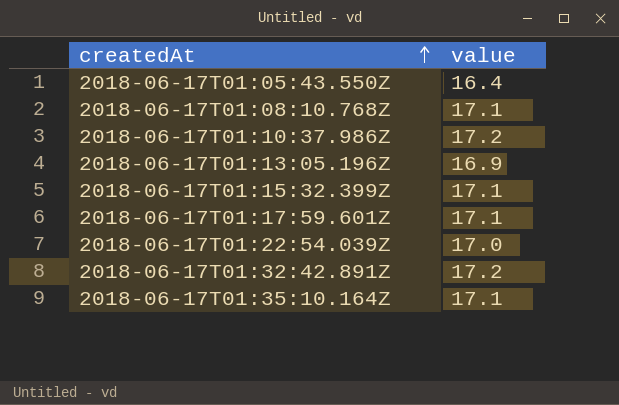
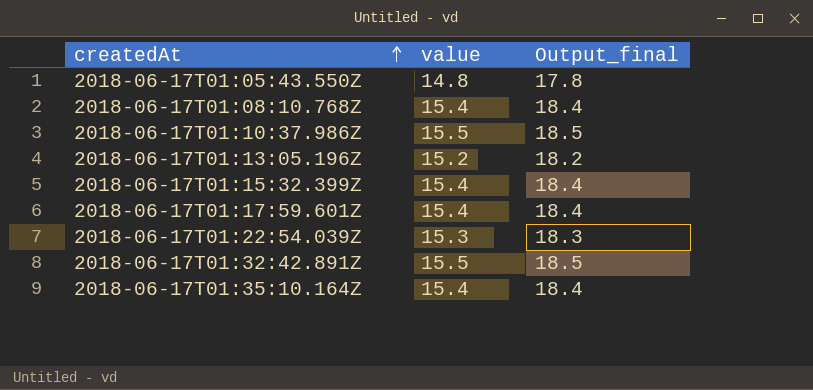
column Output_final | formula: none -> [value] + 3
2018-06-17T01:05:43.550Z | value: 16.4 -> 14.8
2018-06-17T01:08:10.768Z | value: 17.1 -> 15.4
2018-06-17T01:10:37.986Z | value: 17.2 -> 15.5
2018-06-17T01:13:05.196Z | value: 16.9 -> 15.2
2018-06-17T01:15:32.399Z | value: 17.1 -> 15.4
2018-06-17T01:17:59.601Z | value: 17.1 -> 15.4
2018-06-17T01:22:54.039Z | value: 17.0 -> 15.3
2018-06-17T01:32:42.891Z | value: 17.2 -> 15.5
2018-06-17T01:35:10.164Z | value: 17.1 -> 15.4

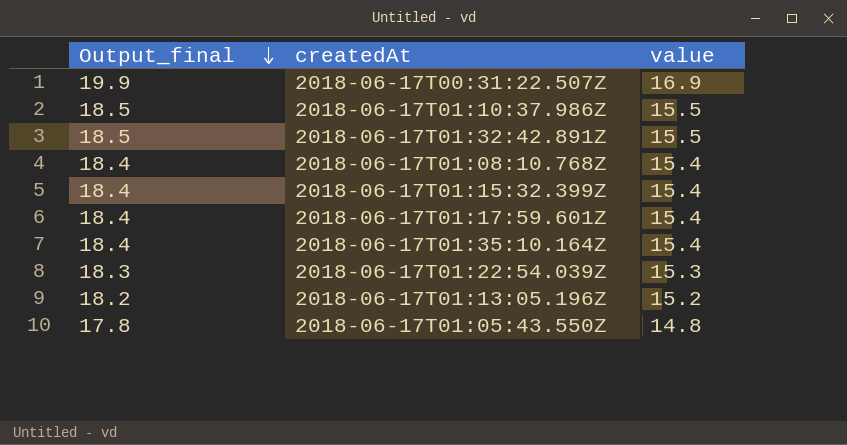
row order: createdAt ascending -> Output_final descending
column Output_final | position: 3 -> 1
row 2018-06-17T00:31:22.507Z: none -> 19.9 | 16.9

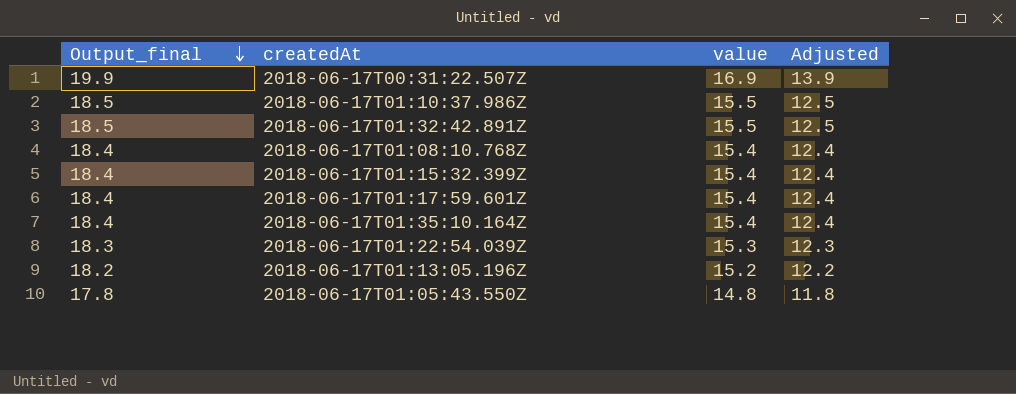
column Adjusted | formula: none -> [value] - 3

